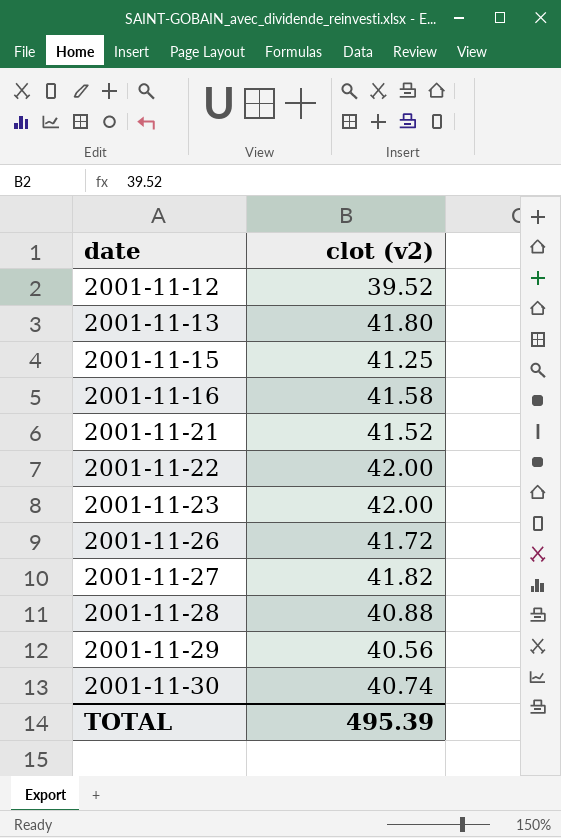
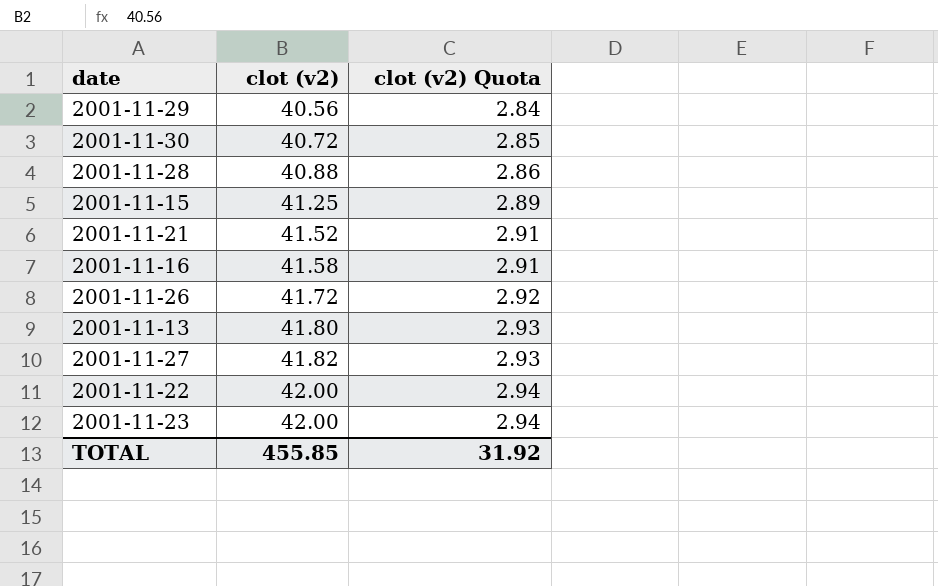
row order: date ascending -> clot (v2) ascending
column clot (v2) Quota | formula: none -> [clot (v2)] * 0.07
row 2001-11-12: 39.52 -> none
2001-11-30 | clot (v2): 40.74 -> 40.72
TOTAL | clot (v2): 495.39 -> 455.85

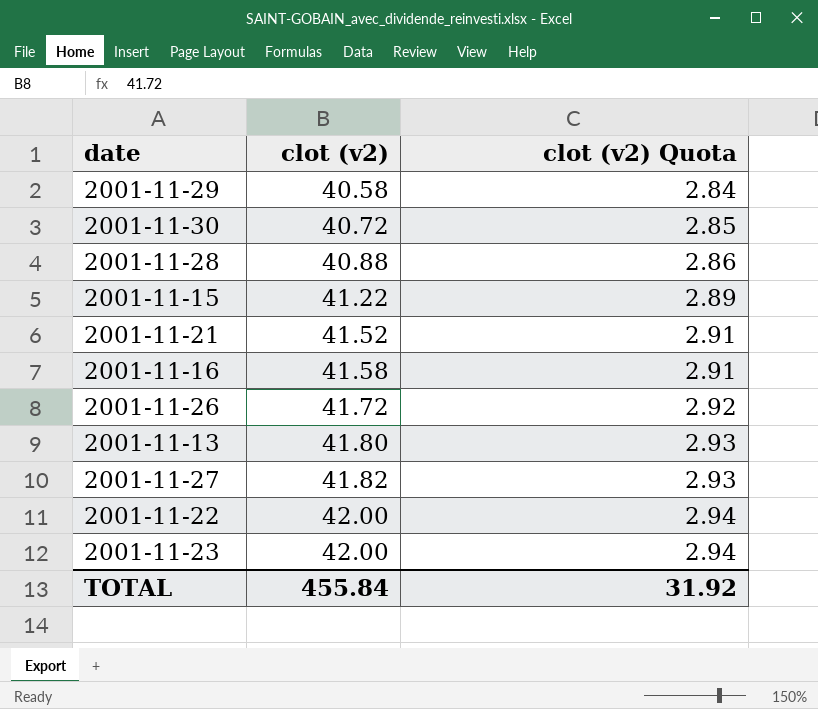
2001-11-29 | clot (v2): 40.56 -> 40.58
2001-11-15 | clot (v2): 41.25 -> 41.22
TOTAL | clot (v2): 455.85 -> 455.84

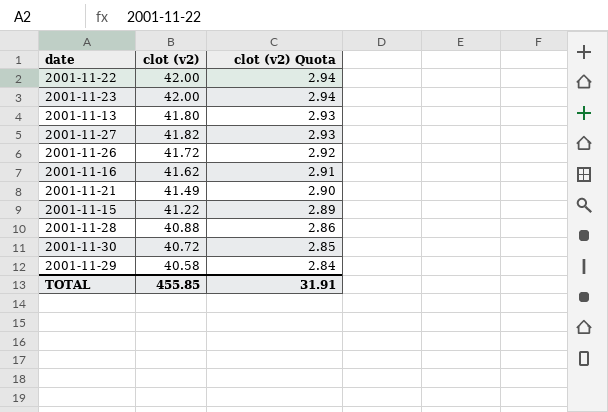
row order: clot (v2) ascending -> clot (v2) Quota descending
2001-11-16 | clot (v2): 41.58 -> 41.62
2001-11-21 | clot (v2): 41.52 -> 41.49
2001-11-21 | clot (v2) Quota: 2.91 -> 2.90
TOTAL | clot (v2): 455.84 -> 455.85
TOTAL | clot (v2) Quota: 31.92 -> 31.91

